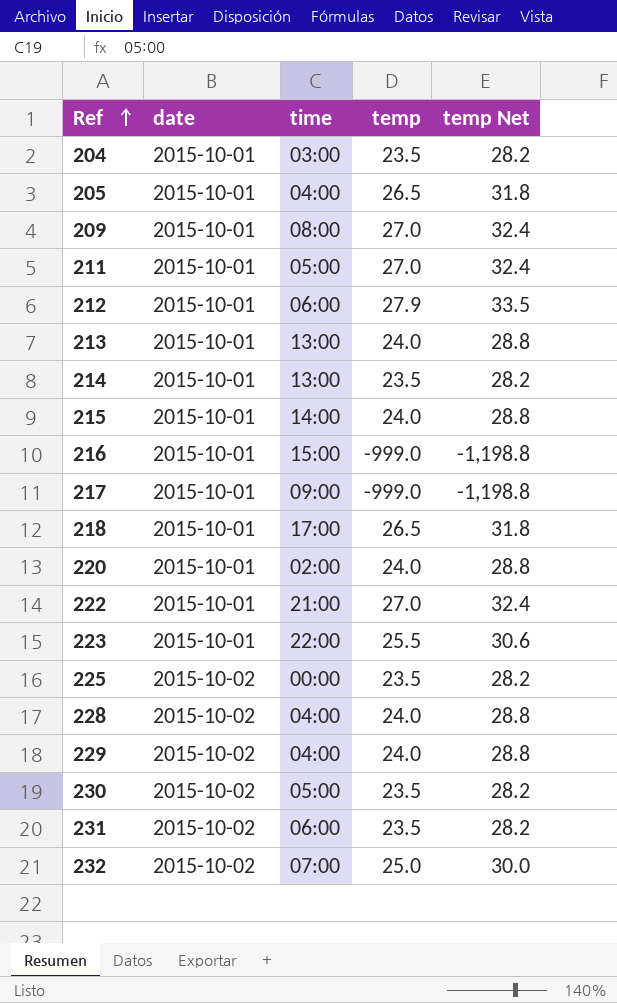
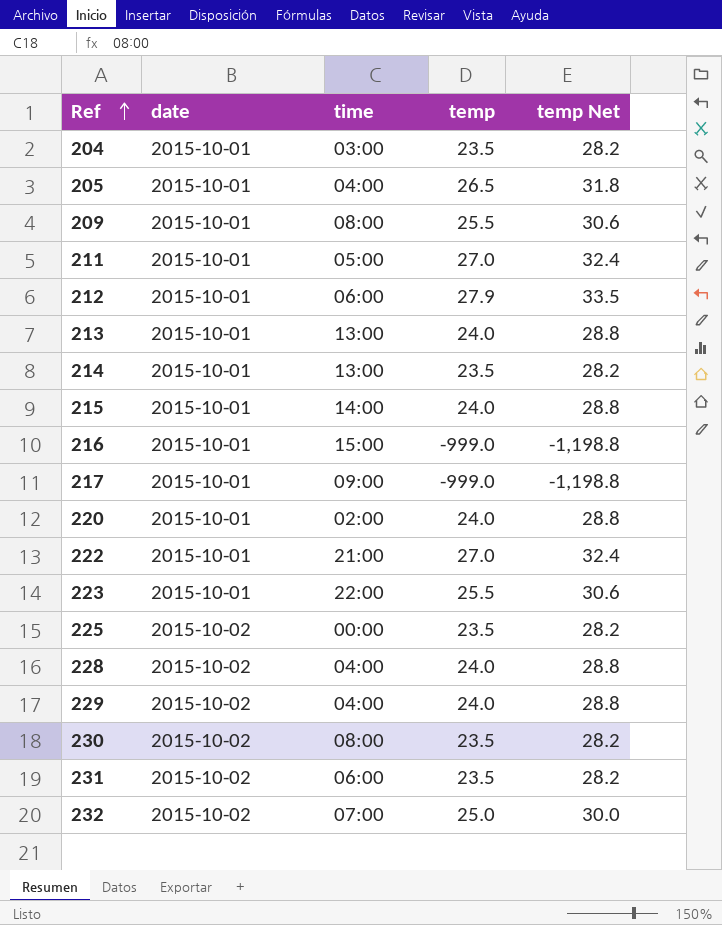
row 218: 2015-10-01 | 17:00 | 26.5 | 31.8 -> none
209 | temp: 27.0 -> 25.5
209 | temp Net: 32.4 -> 30.6
230 | time: 05:00 -> 08:00

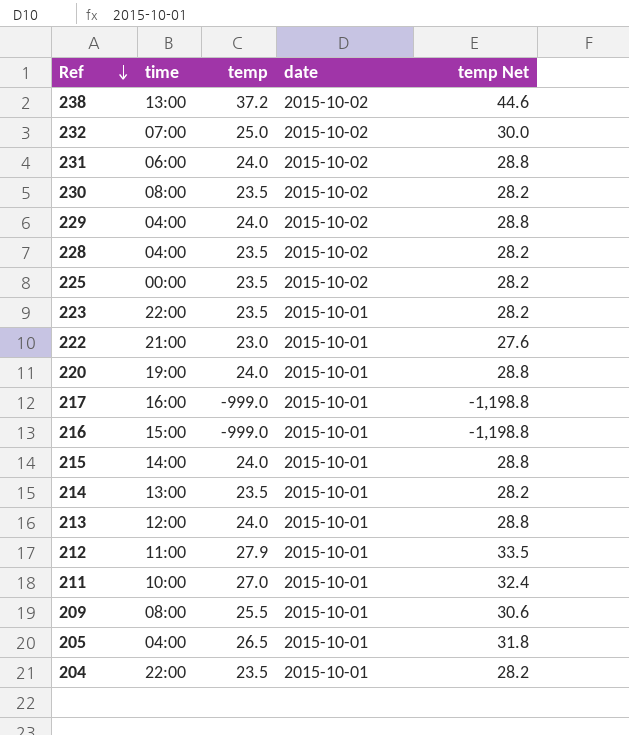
row order: Ref ascending -> Ref descending
column date | position: 2 -> 4
row 238: none -> 13:00 | 37.2 | 2015-10-02 | 44.6
231 | temp: 23.5 -> 24.0
231 | temp Net: 28.2 -> 28.8
228 | temp: 24.0 -> 23.5
228 | temp Net: 28.8 -> 28.2
223 | temp: 25.5 -> 23.5
223 | temp Net: 30.6 -> 28.2
222 | temp: 27.0 -> 23.0
222 | temp Net: 32.4 -> 27.6
220 | time: 02:00 -> 19:00
217 | time: 09:00 -> 16:00
213 | time: 13:00 -> 12:00
212 | time: 06:00 -> 11:00
211 | time: 05:00 -> 10:00
204 | time: 03:00 -> 22:00

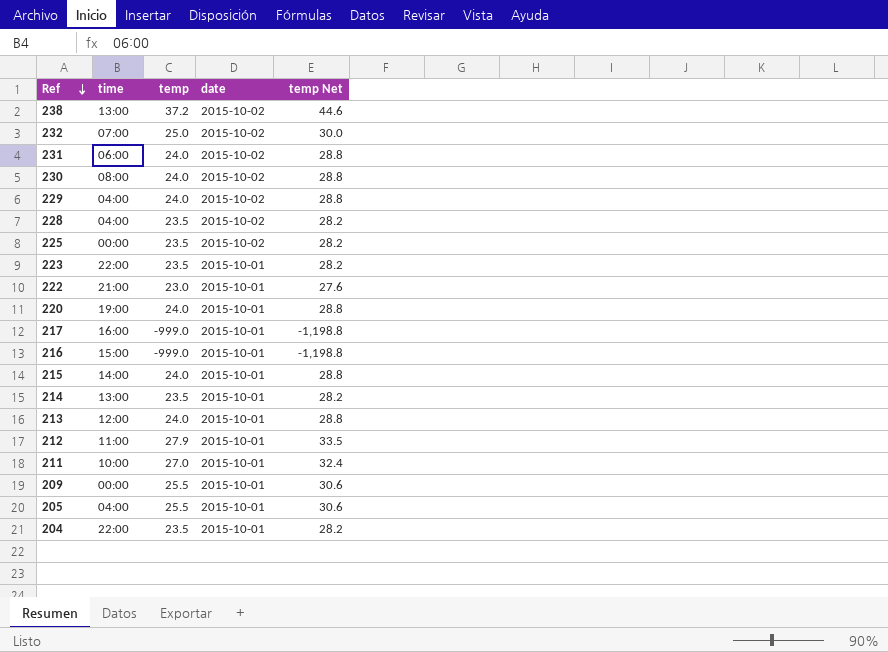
230 | temp: 23.5 -> 24.0
230 | temp Net: 28.2 -> 28.8
209 | time: 08:00 -> 00:00
205 | temp: 26.5 -> 25.5
205 | temp Net: 31.8 -> 30.6

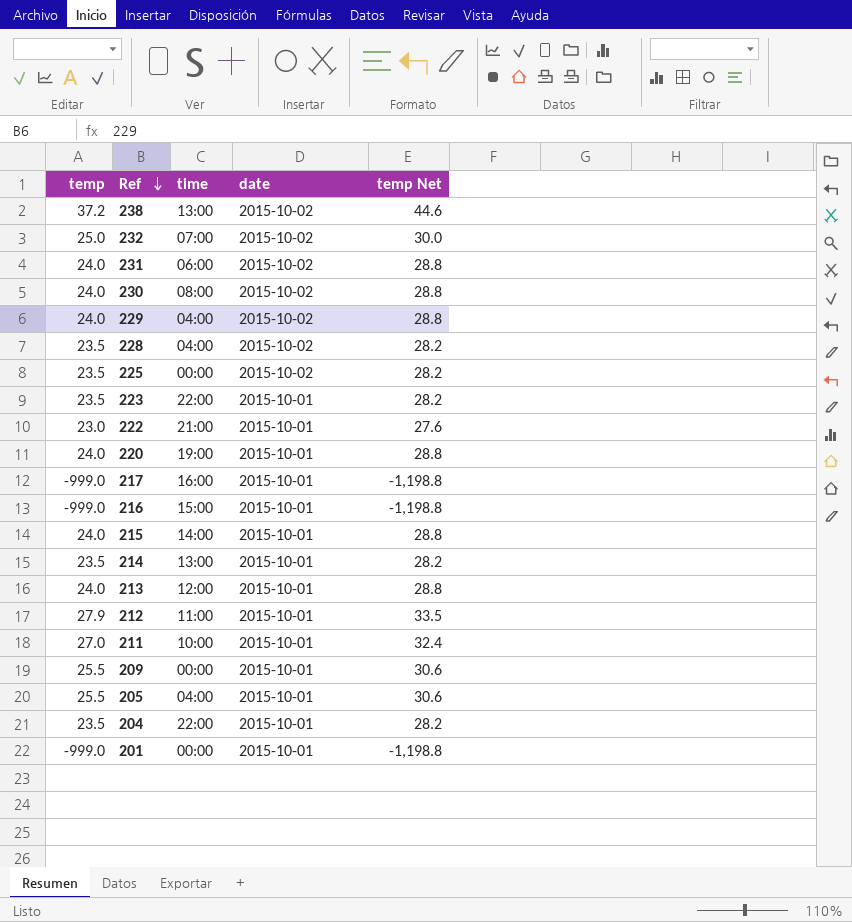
column temp | position: 3 -> 1
row 201: none -> -999.0 | 00:00 | 2015-10-01 | -1,198.8

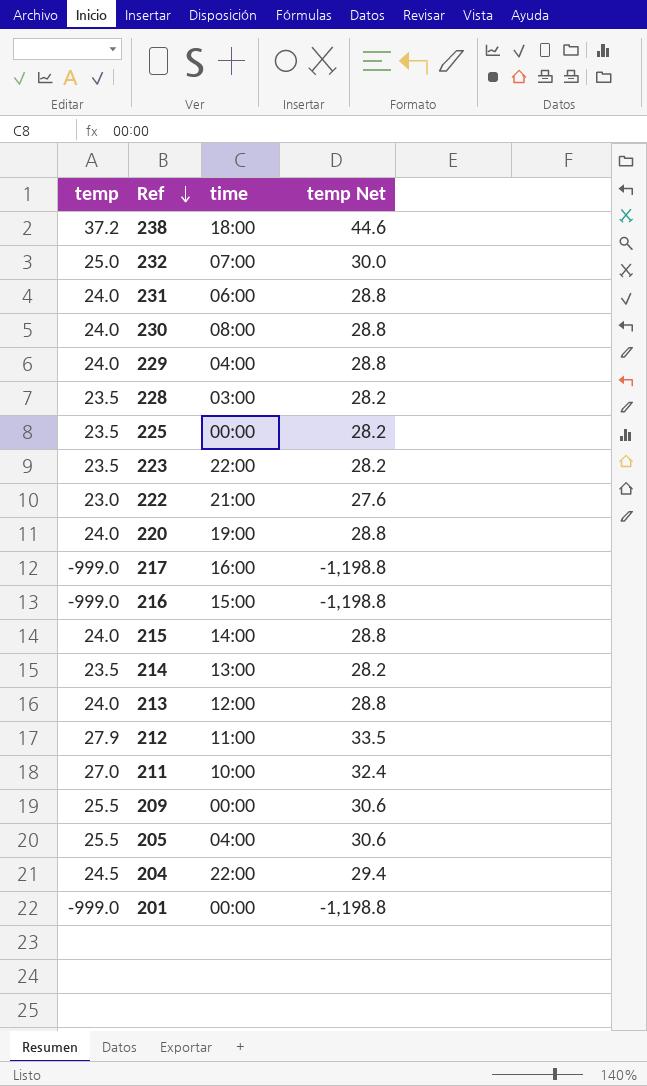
column date | position: 4 -> none
238 | time: 13:00 -> 18:00
228 | time: 04:00 -> 03:00
204 | temp: 23.5 -> 24.5
204 | temp Net: 28.2 -> 29.4

